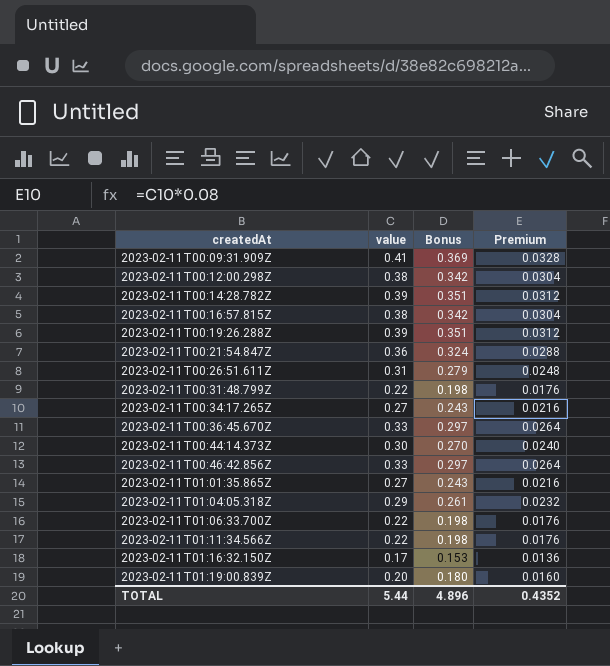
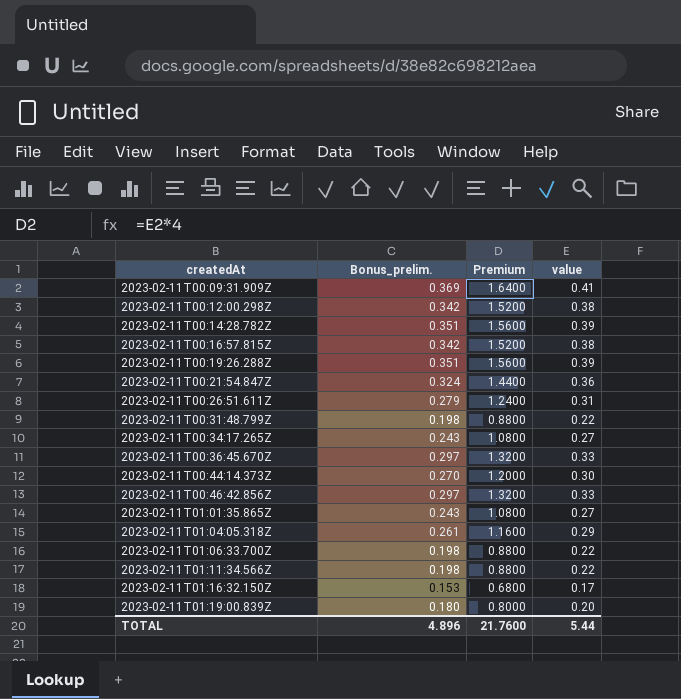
column name: Bonus -> Bonus_prelim.
column Premium | formula: [value] * 0.08 -> [value] * 4
column value | position: 2 -> 4
TOTAL | Premium: 0.4352 -> 21.7600

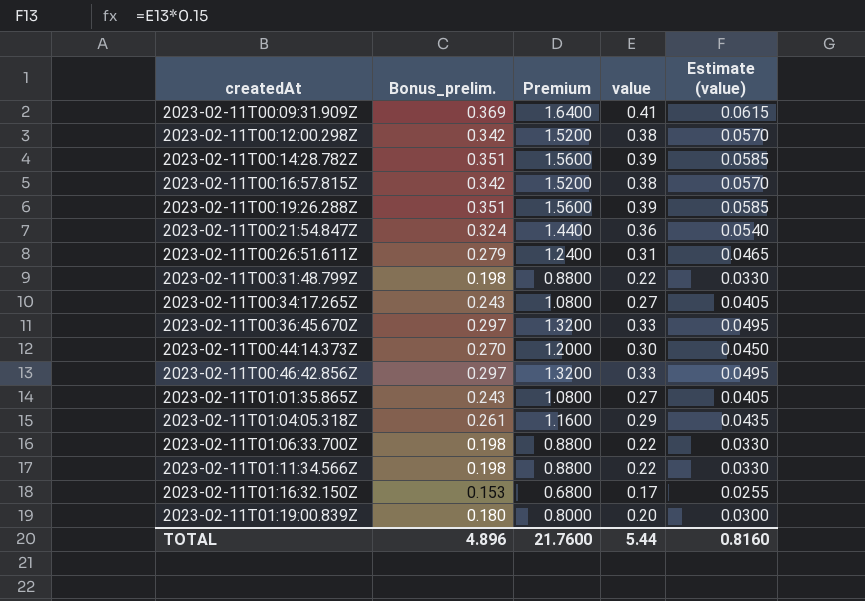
column Estimate (value) | formula: none -> [value] * 0.15

